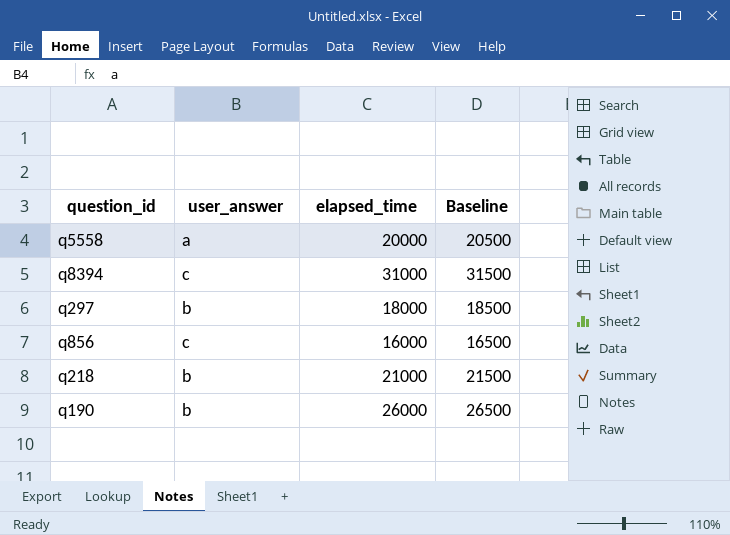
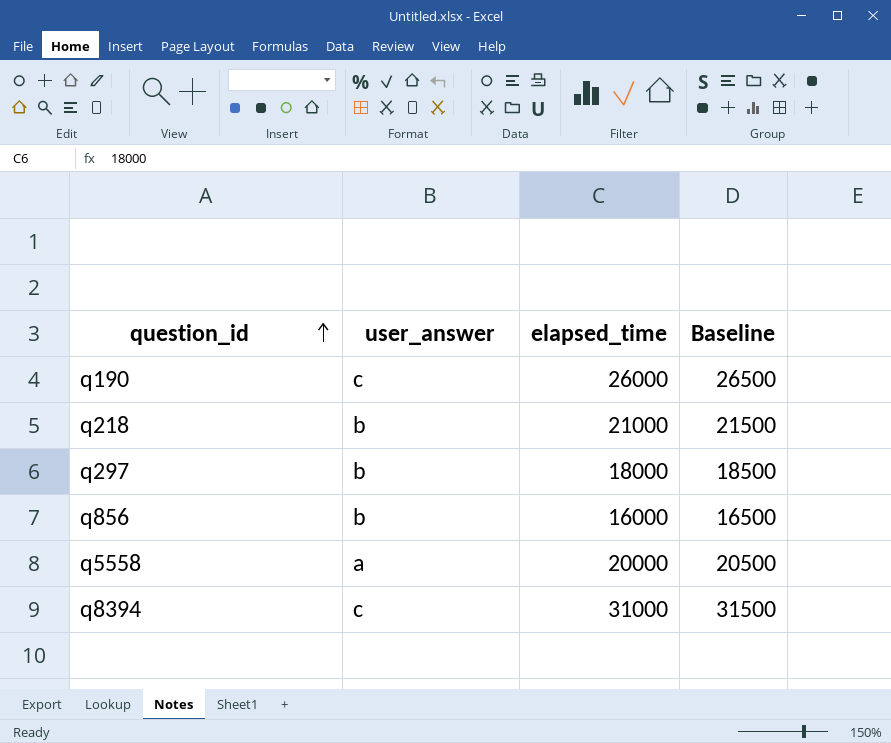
row order: none -> question_id ascending
q190 | user_answer: b -> c
q856 | user_answer: c -> b

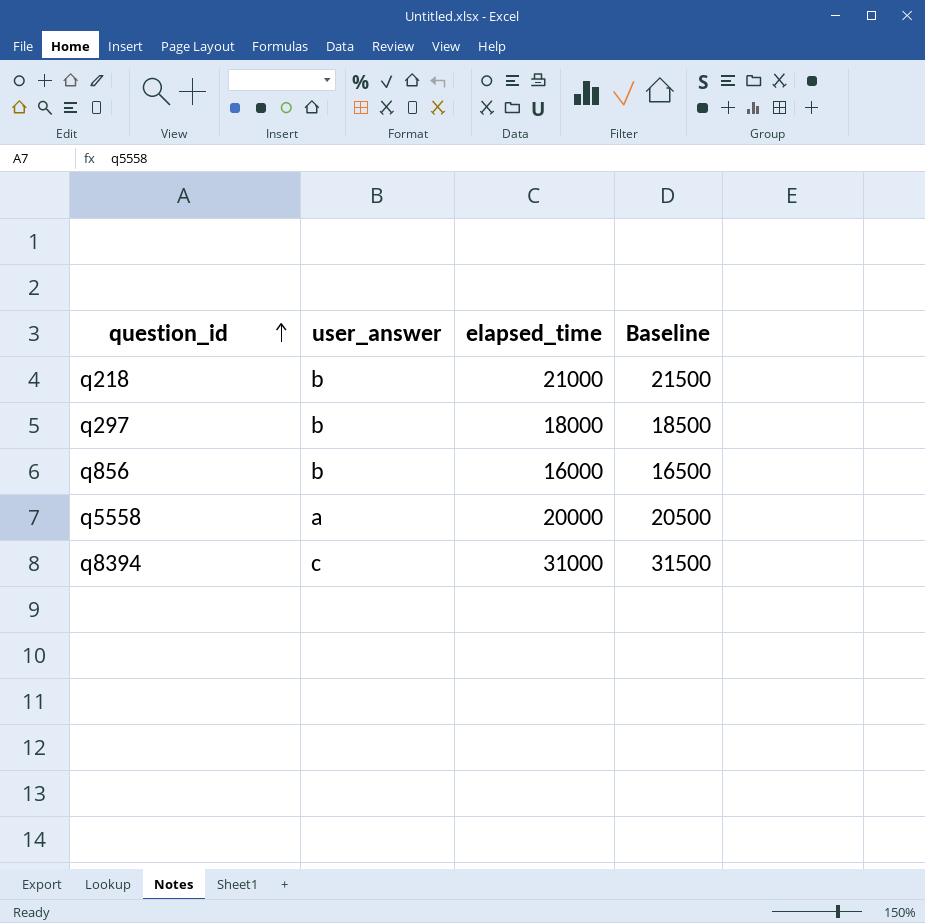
row q190: c | 26000 | 26500 -> none

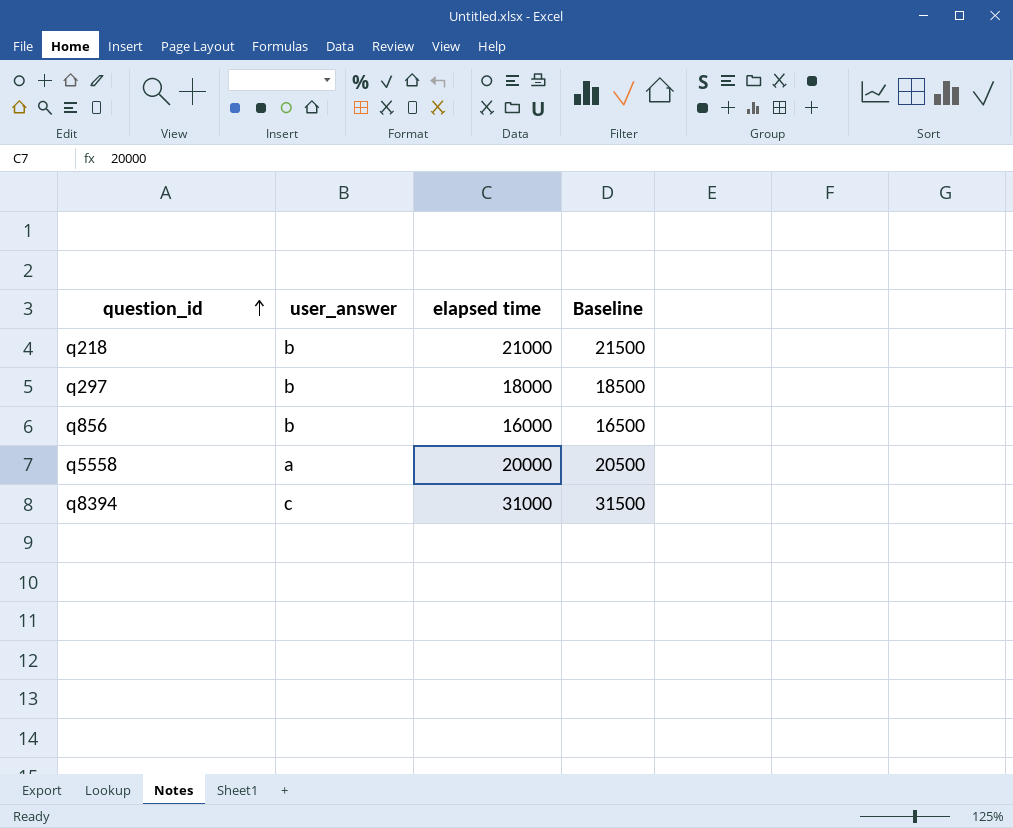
column name: elapsed_time -> elapsed time

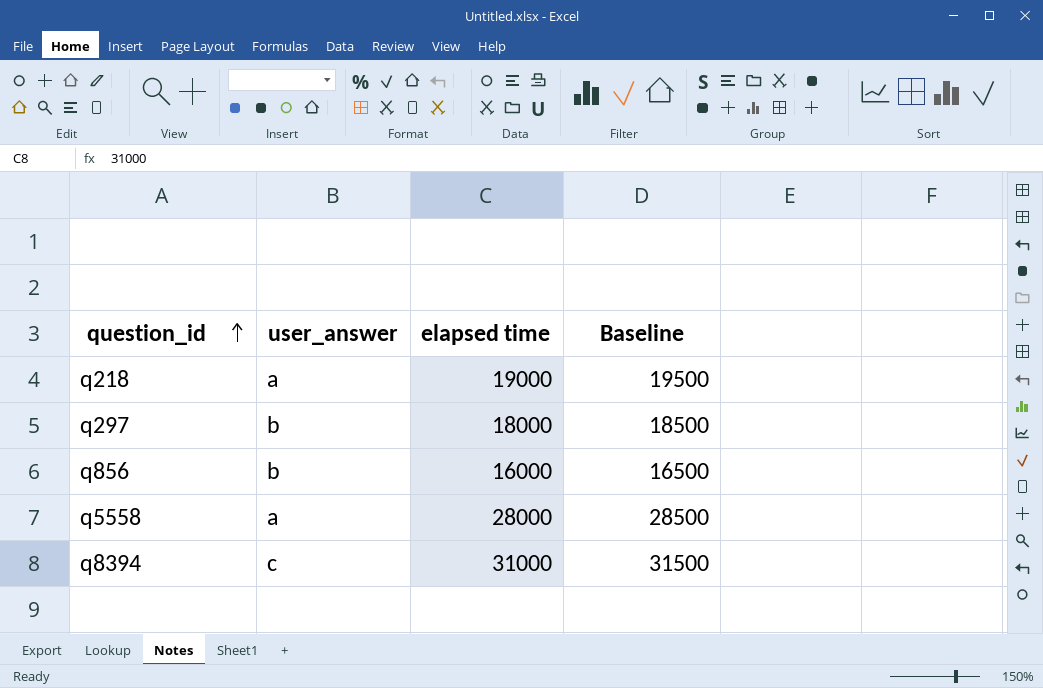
q218 | user_answer: b -> a
q218 | elapsed time: 21000 -> 19000
q218 | Baseline: 21500 -> 19500
q5558 | elapsed time: 20000 -> 28000
q5558 | Baseline: 20500 -> 28500

